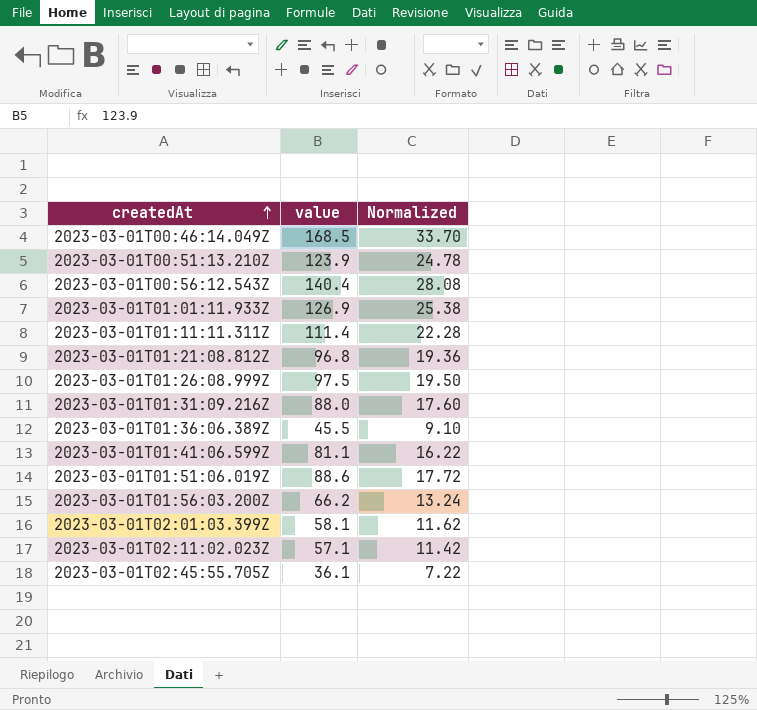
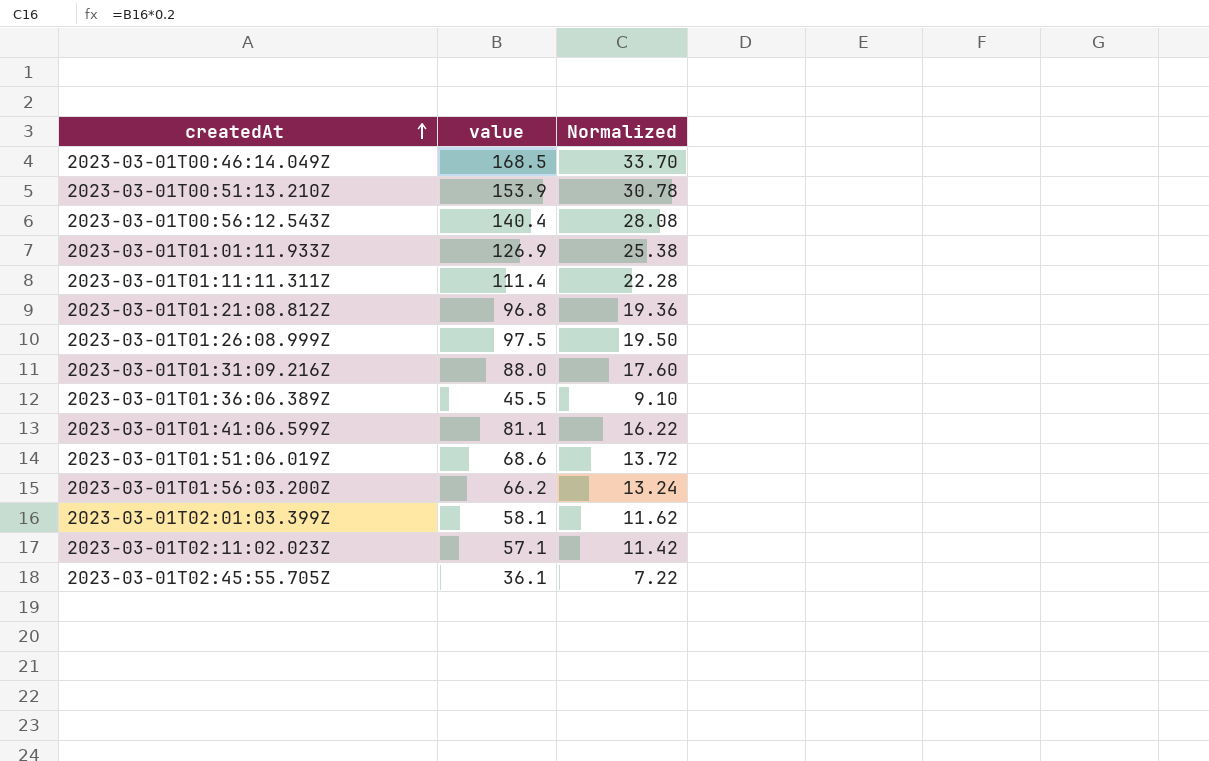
2023-03-01T00:51:13.210Z | value: 123.9 -> 153.9
2023-03-01T00:51:13.210Z | Normalized: 24.78 -> 30.78
2023-03-01T01:51:06.019Z | value: 88.6 -> 68.6
2023-03-01T01:51:06.019Z | Normalized: 17.72 -> 13.72

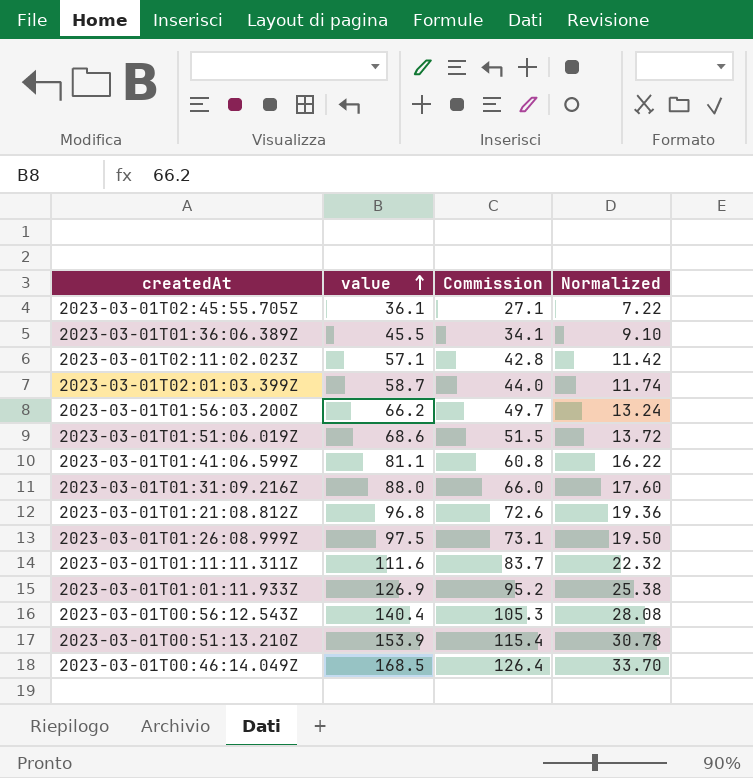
row order: createdAt ascending -> value ascending
column Commission | formula: none -> [value] * 0.75
2023-03-01T02:01:03.399Z | value: 58.1 -> 58.7
2023-03-01T02:01:03.399Z | Normalized: 11.62 -> 11.74
2023-03-01T01:11:11.311Z | value: 111.4 -> 111.6
2023-03-01T01:11:11.311Z | Normalized: 22.28 -> 22.32

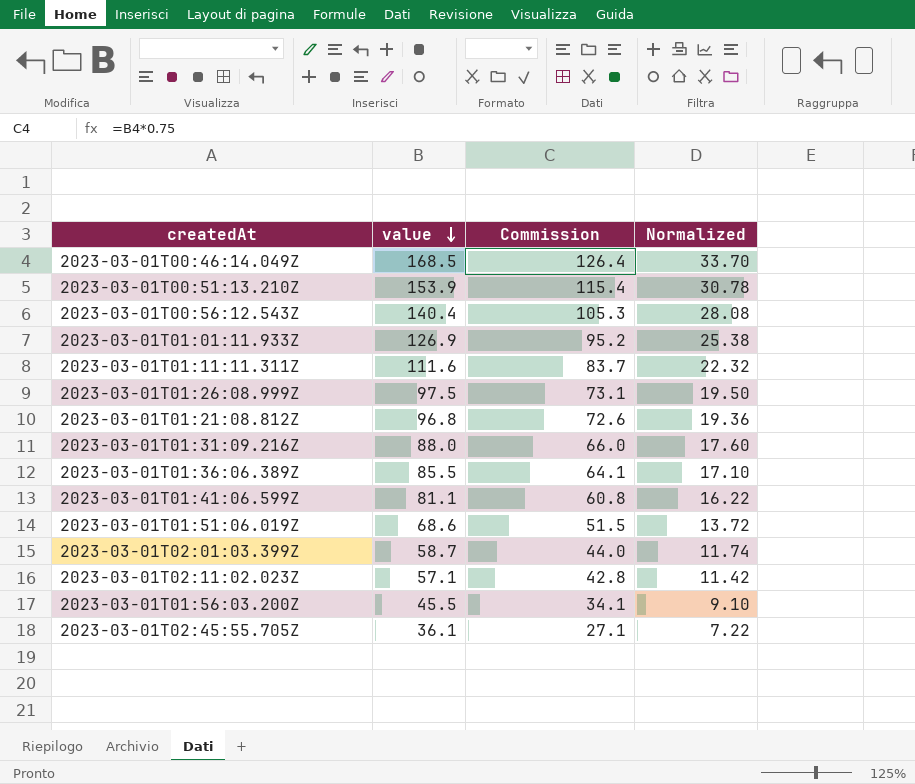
row order: value ascending -> value descending
2023-03-01T01:36:06.389Z | value: 45.5 -> 85.5
2023-03-01T01:36:06.389Z | Commission: 34.1 -> 64.1
2023-03-01T01:36:06.389Z | Normalized: 9.10 -> 17.10
2023-03-01T01:56:03.200Z | value: 66.2 -> 45.5
2023-03-01T01:56:03.200Z | Commission: 49.7 -> 34.1
2023-03-01T01:56:03.200Z | Normalized: 13.24 -> 9.10

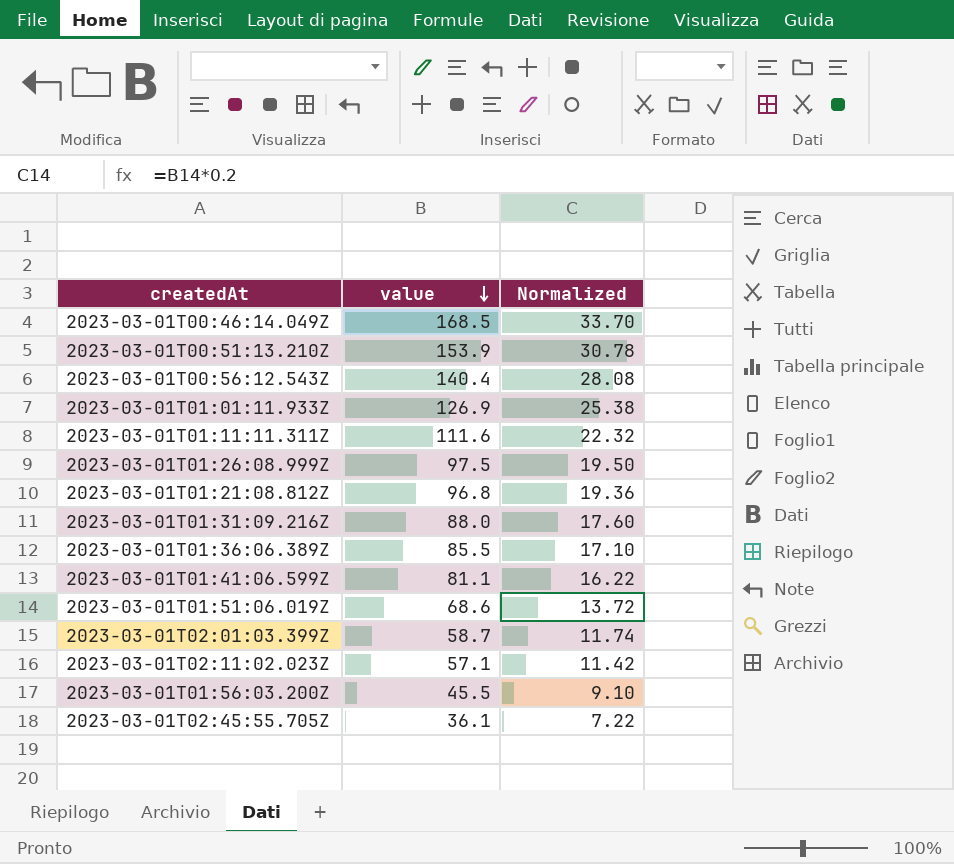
column Commission | formula: [value] * 0.75 -> none

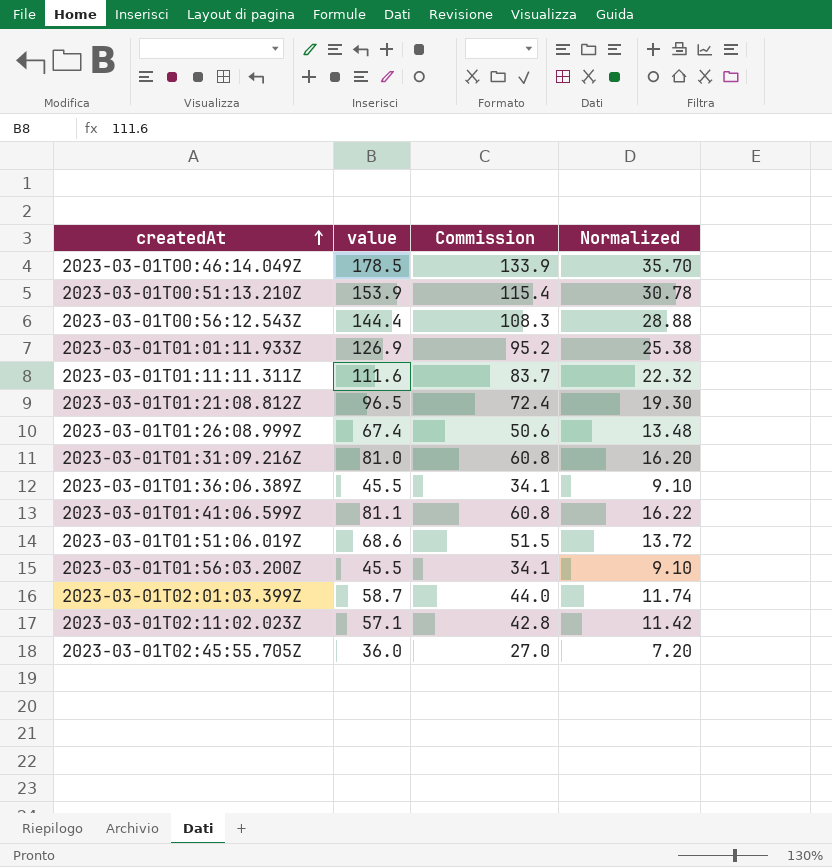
row order: value descending -> createdAt ascending
column Commission | formula: none -> [value] * 0.75
2023-03-01T00:46:14.049Z | value: 168.5 -> 178.5
2023-03-01T00:46:14.049Z | Normalized: 33.70 -> 35.70
2023-03-01T00:56:12.543Z | value: 140.4 -> 144.4
2023-03-01T00:56:12.543Z | Normalized: 28.08 -> 28.88
2023-03-01T01:21:08.812Z | value: 96.8 -> 96.5
2023-03-01T01:21:08.812Z | Normalized: 19.36 -> 19.30
2023-03-01T01:26:08.999Z | value: 97.5 -> 67.4
2023-03-01T01:26:08.999Z | Normalized: 19.50 -> 13.48
2023-03-01T01:31:09.216Z | value: 88.0 -> 81.0
2023-03-01T01:31:09.216Z | Normalized: 17.60 -> 16.20
2023-03-01T01:36:06.389Z | value: 85.5 -> 45.5
2023-03-01T01:36:06.389Z | Normalized: 17.10 -> 9.10
2023-03-01T02:45:55.705Z | value: 36.1 -> 36.0
2023-03-01T02:45:55.705Z | Normalized: 7.22 -> 7.20

